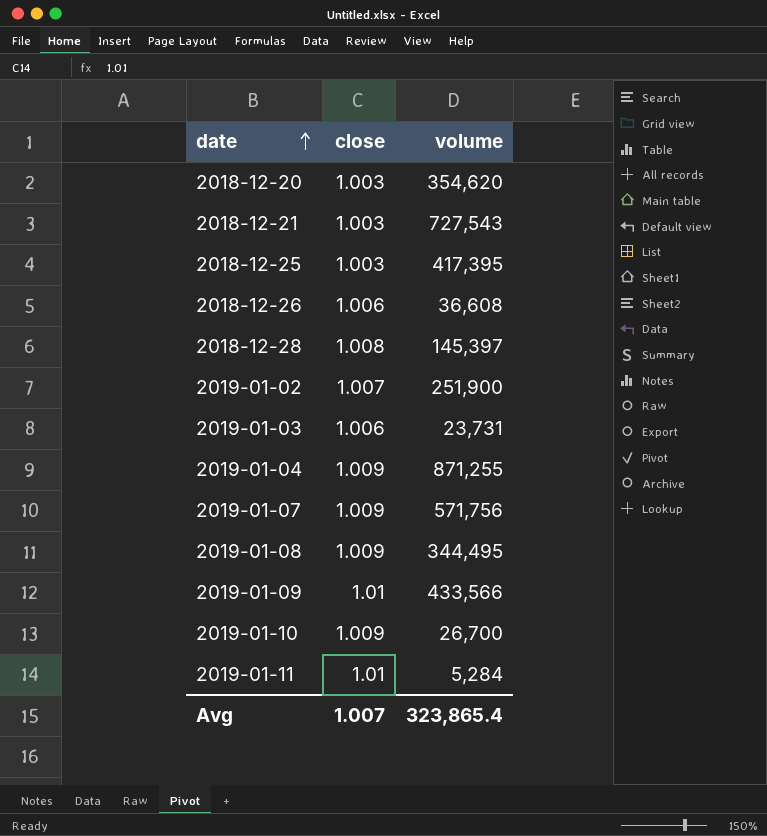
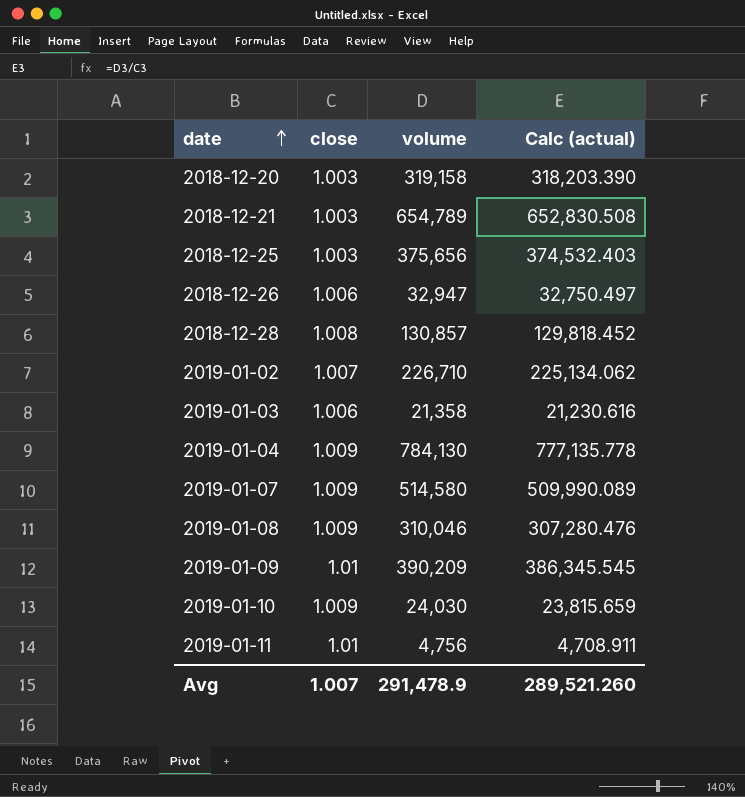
column Calc (actual) | formula: none -> [volume] / [close]
2018-12-20 | volume: 354,620 -> 319,158
2018-12-21 | volume: 727,543 -> 654,789
2018-12-25 | volume: 417,395 -> 375,656
2018-12-26 | volume: 36,608 -> 32,947
2018-12-28 | volume: 145,397 -> 130,857
2019-01-02 | volume: 251,900 -> 226,710
2019-01-03 | volume: 23,731 -> 21,358
2019-01-04 | volume: 871,255 -> 784,130
2019-01-07 | volume: 571,756 -> 514,580
2019-01-08 | volume: 344,495 -> 310,046
2019-01-09 | volume: 433,566 -> 390,209
2019-01-10 | volume: 26,700 -> 24,030
2019-01-11 | volume: 5,284 -> 4,756
Avg | volume: 323,865.4 -> 291,478.9

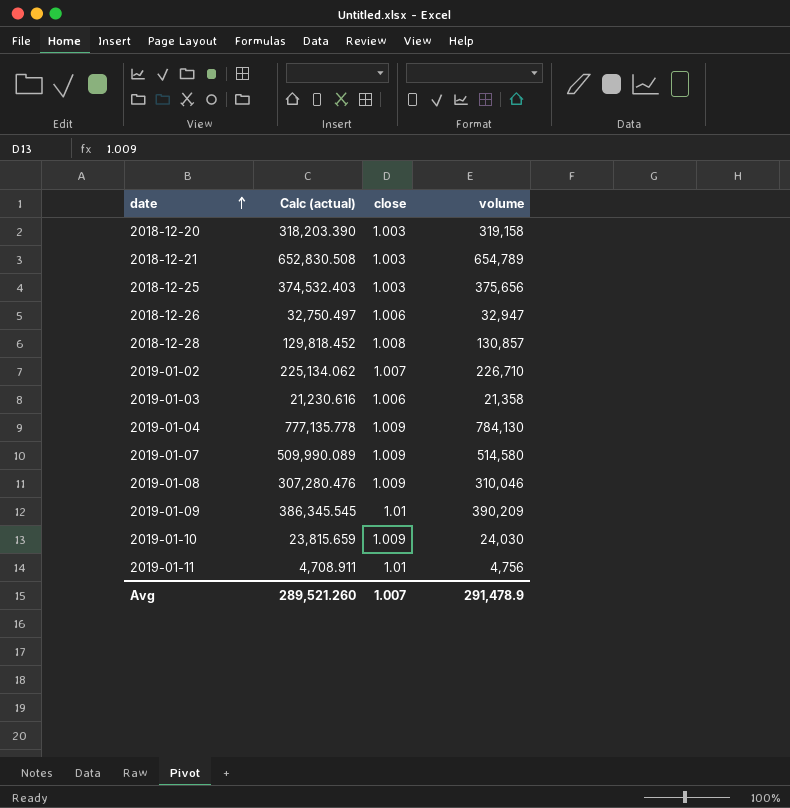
column Calc (actual) | position: 4 -> 2

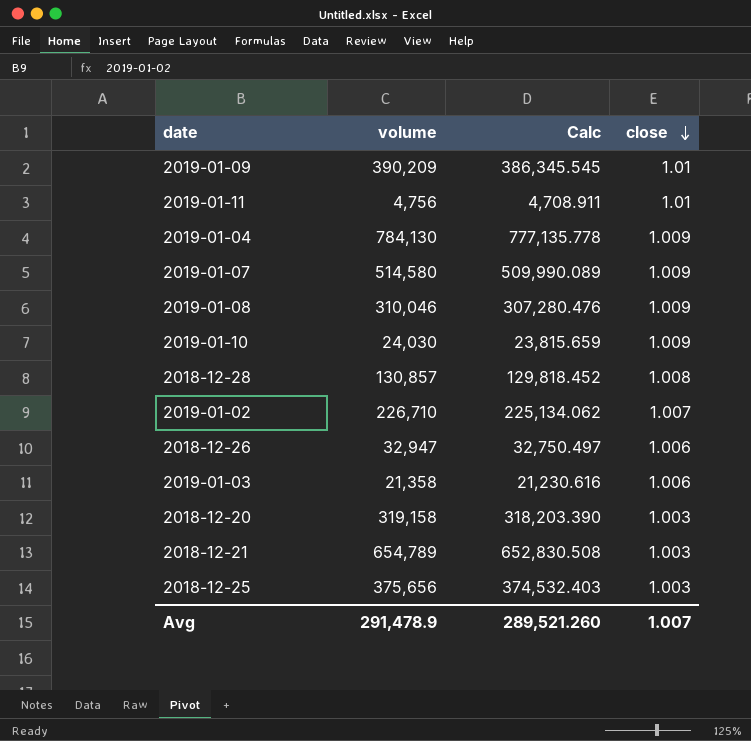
row order: date ascending -> close descending
column volume | position: 4 -> 2
column name: Calc (actual) -> Calc

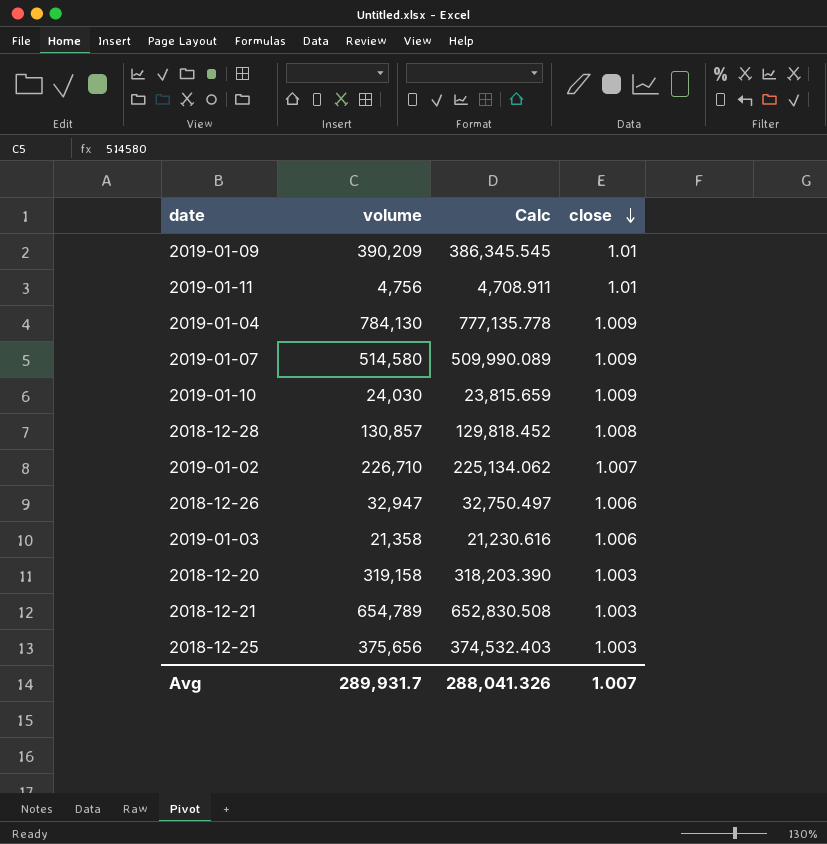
row 2019-01-08: 310,046 | 307,280.476 | 1.009 -> none
Avg | volume: 291,478.9 -> 289,931.7
Avg | Calc: 289,521.260 -> 288,041.326

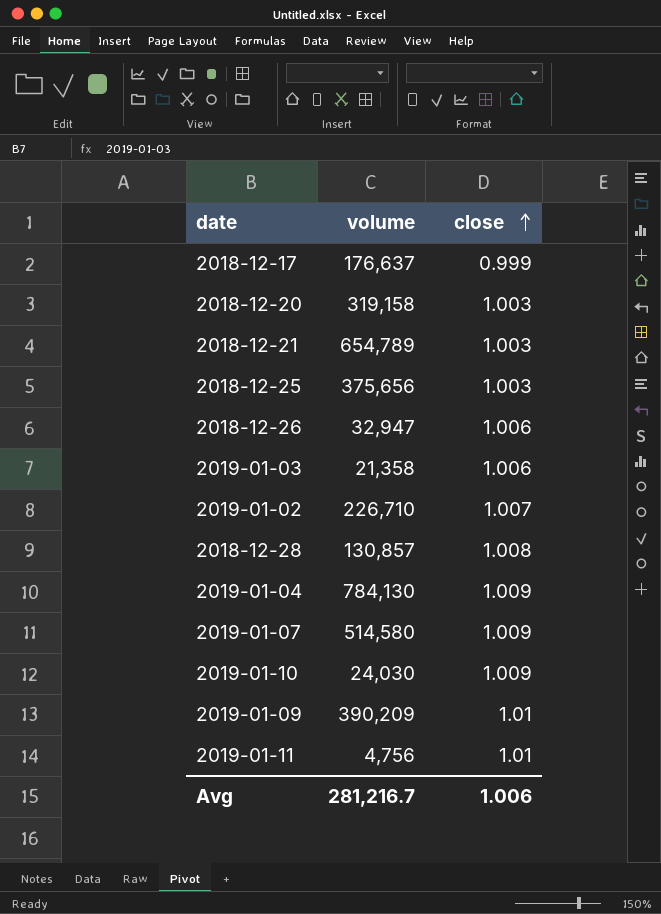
row order: close descending -> close ascending
column Calc | formula: [volume] / [close] -> none
row 2018-12-17: none -> 176,637 | 0.999
Avg | volume: 289,931.7 -> 281,216.7
Avg | close: 1.007 -> 1.006

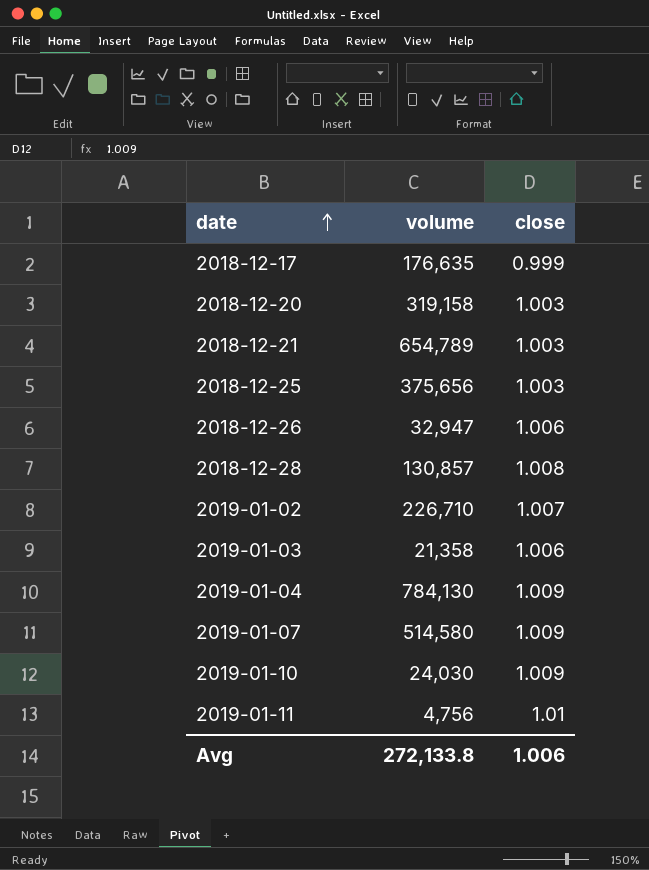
row order: close ascending -> date ascending
row 2019-01-09: 390,209 | 1.01 -> none
2018-12-17 | volume: 176,637 -> 176,635
Avg | volume: 281,216.7 -> 272,133.8

